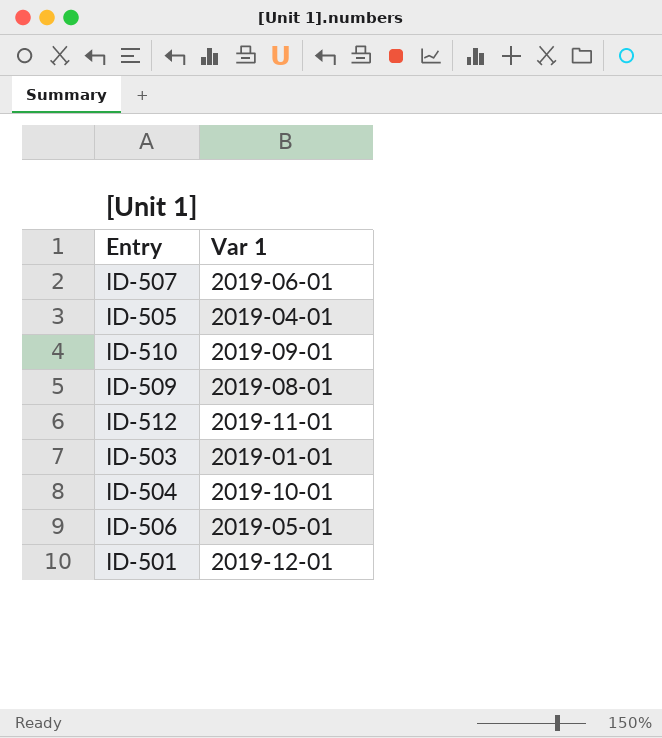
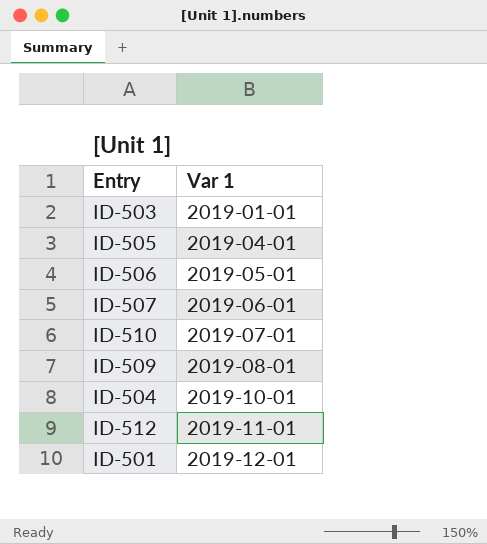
row order: none -> Var 1 ascending
ID-510 | Var 1: 2019-09-01 -> 2019-07-01

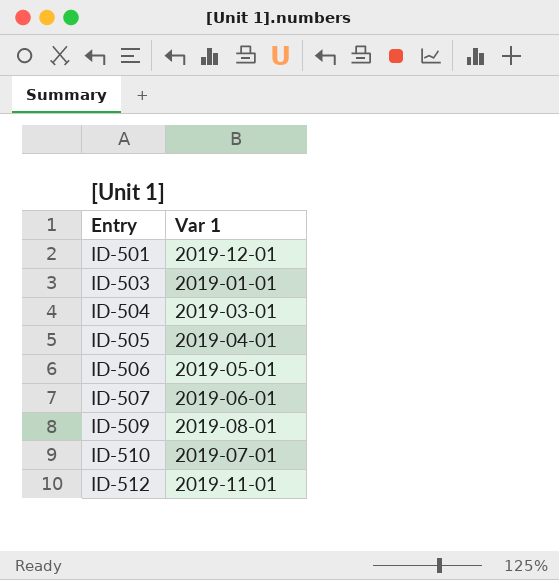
row order: Var 1 ascending -> Entry ascending
ID-504 | Var 1: 2019-10-01 -> 2019-03-01

